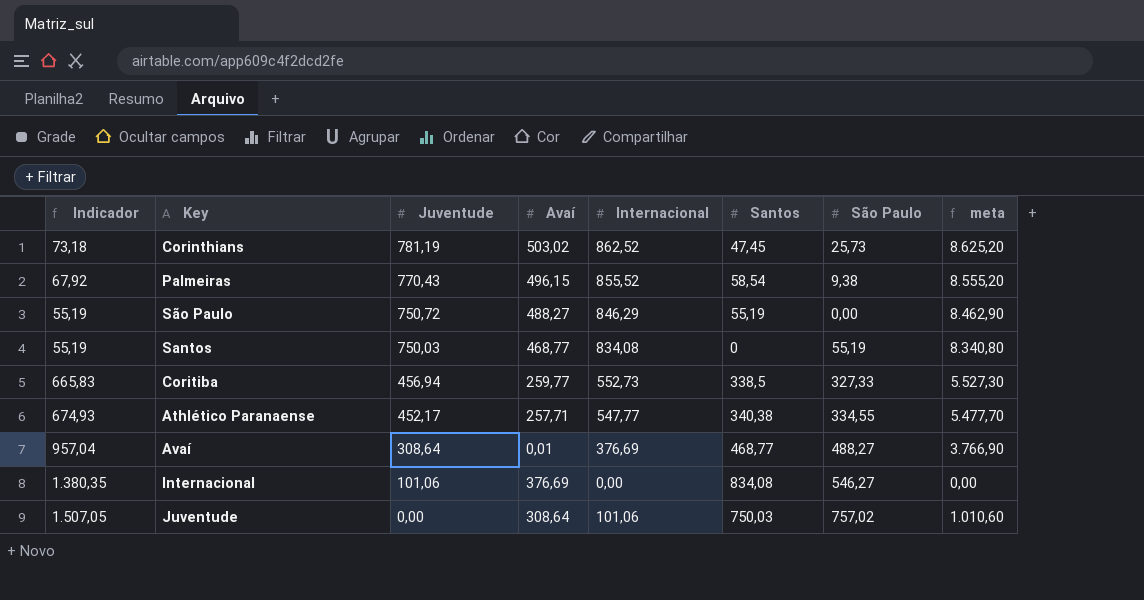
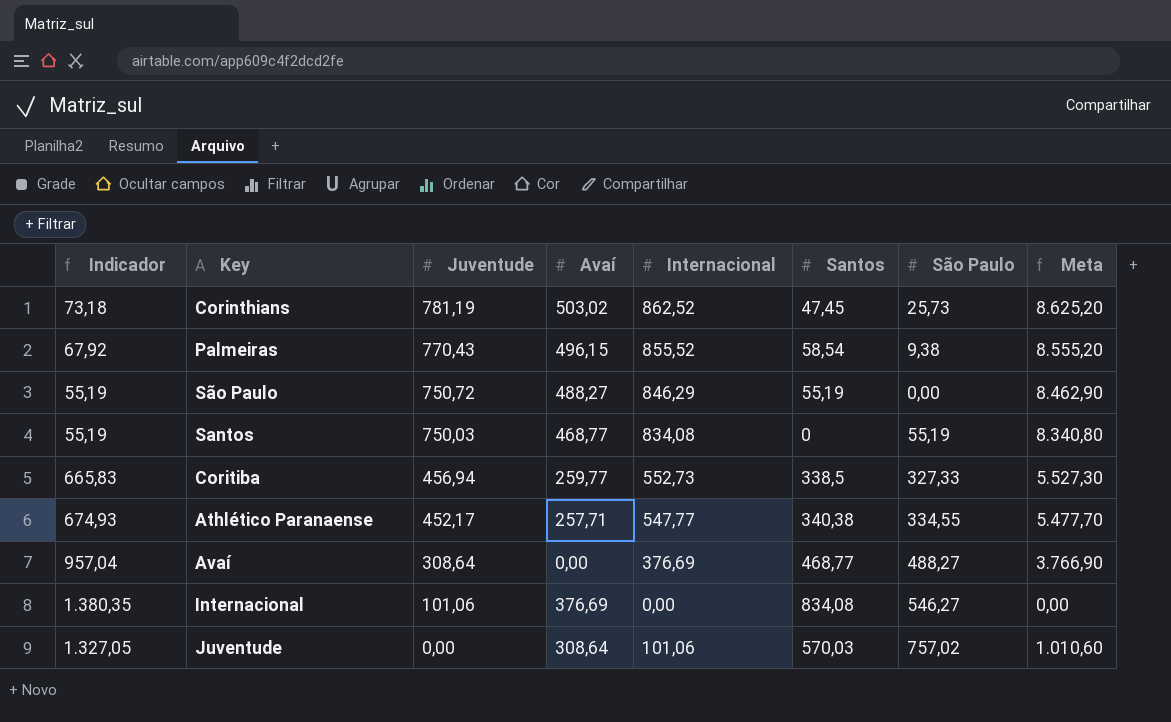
column name: meta -> Meta
Avaí | Avaí: 0,01 -> 0,00
Juventude | Indicador: 1.507,05 -> 1.327,05
Juventude | Santos: 750,03 -> 570,03

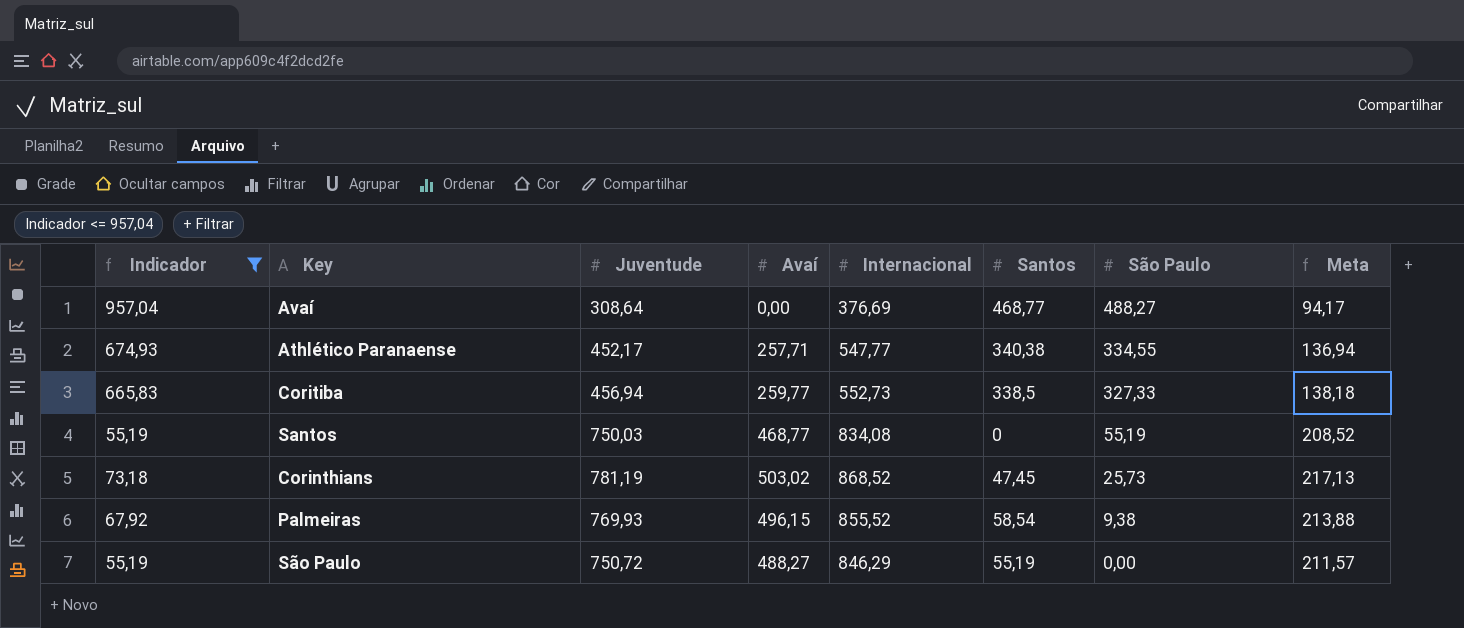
filter: none -> Indicador <= 957,04
row order: Juventude descending -> São Paulo descending
column Meta | formula: [Internacional] * 10 -> [Internacional] * 0,25
Corinthians | Internacional: 862,52 -> 868,52
Palmeiras | Juventude: 770,43 -> 769,93

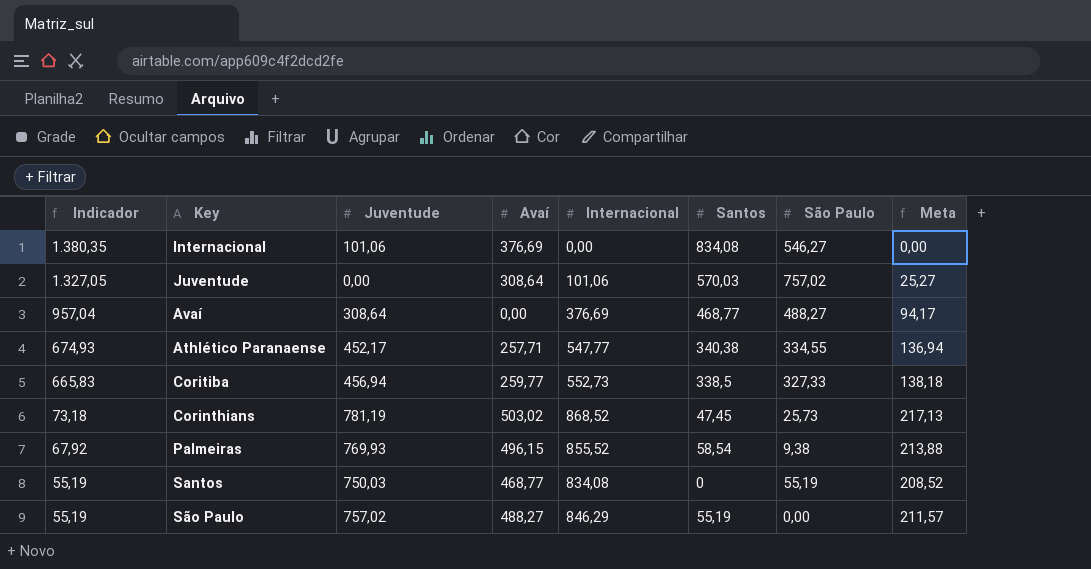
filter: Indicador <= 957,04 -> none
row order: São Paulo descending -> Indicador descending
São Paulo | Juventude: 750,72 -> 757,02

